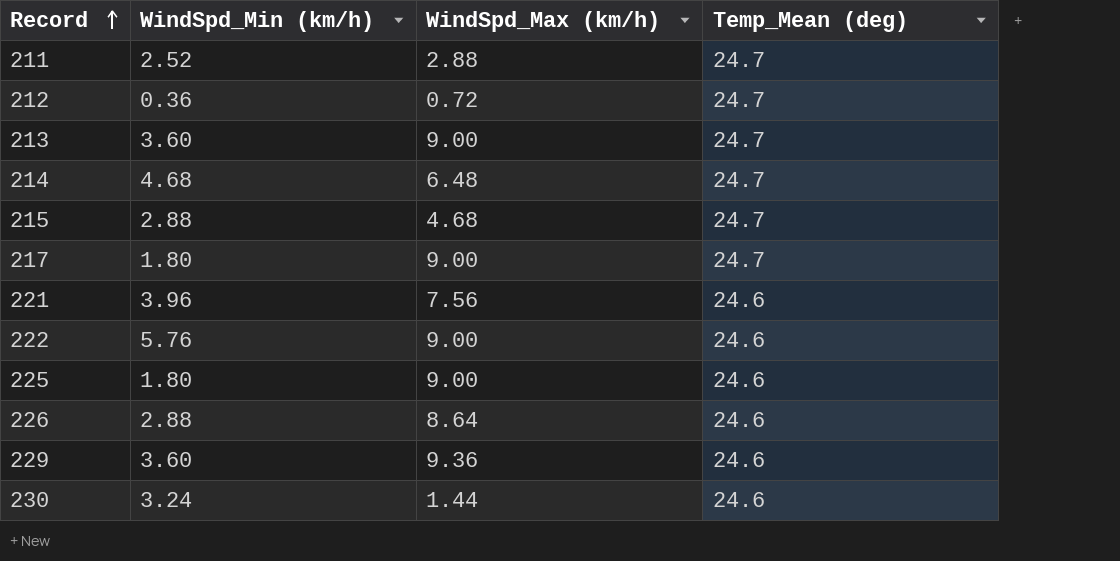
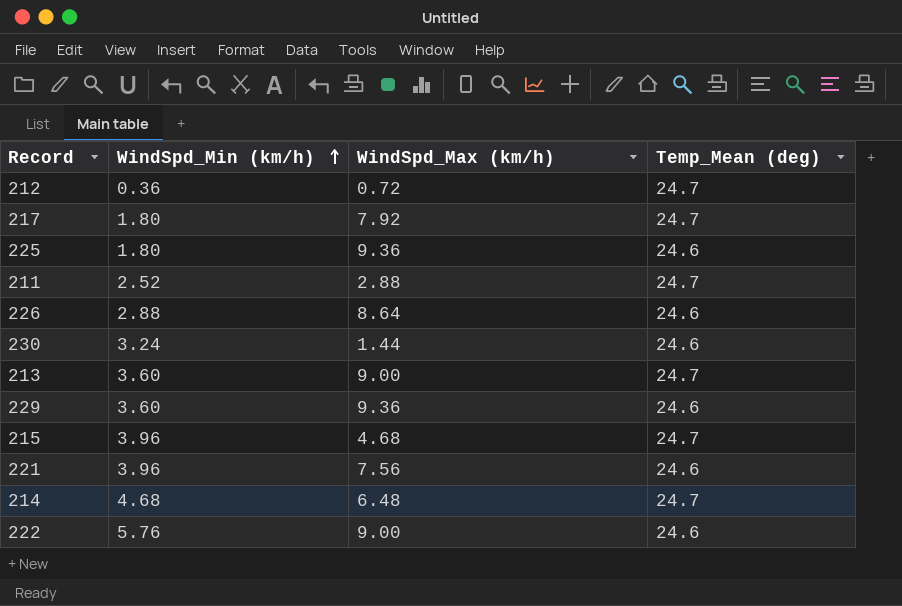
row order: Record ascending -> WindSpd_Min (km/h) ascending
217 | WindSpd_Max (km/h): 9.00 -> 7.92
225 | WindSpd_Max (km/h): 9.00 -> 9.36
215 | WindSpd_Min (km/h): 2.88 -> 3.96

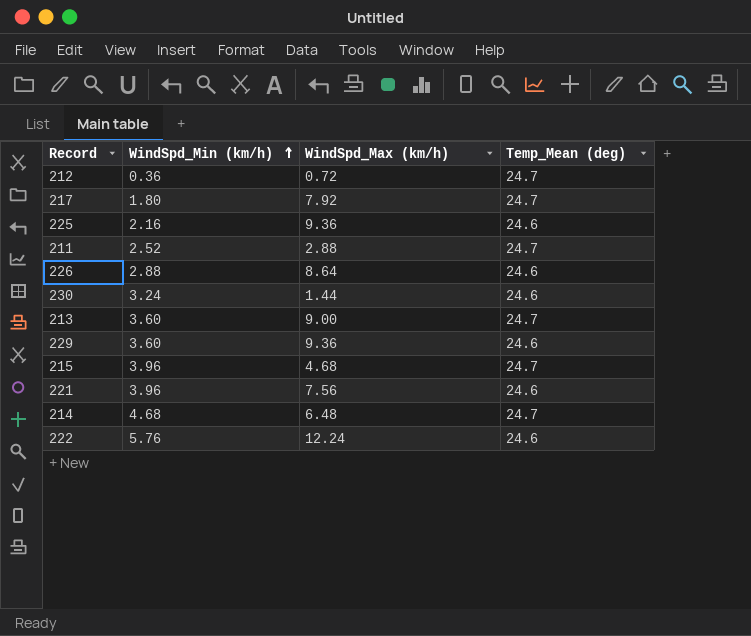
225 | WindSpd_Min (km/h): 1.80 -> 2.16
222 | WindSpd_Max (km/h): 9.00 -> 12.24

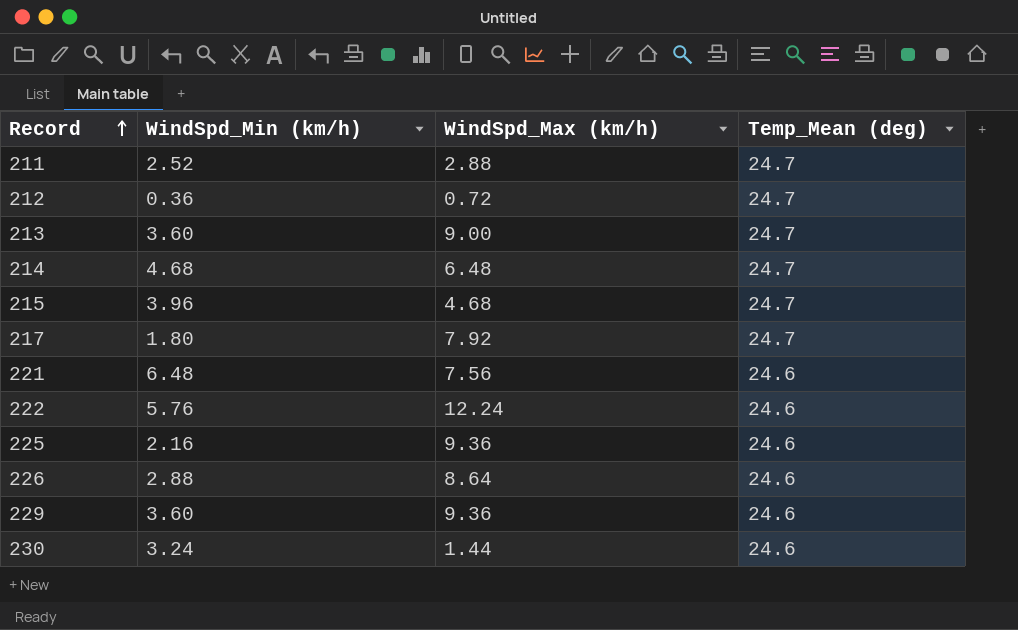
row order: WindSpd_Min (km/h) ascending -> Record ascending
221 | WindSpd_Min (km/h): 3.96 -> 6.48

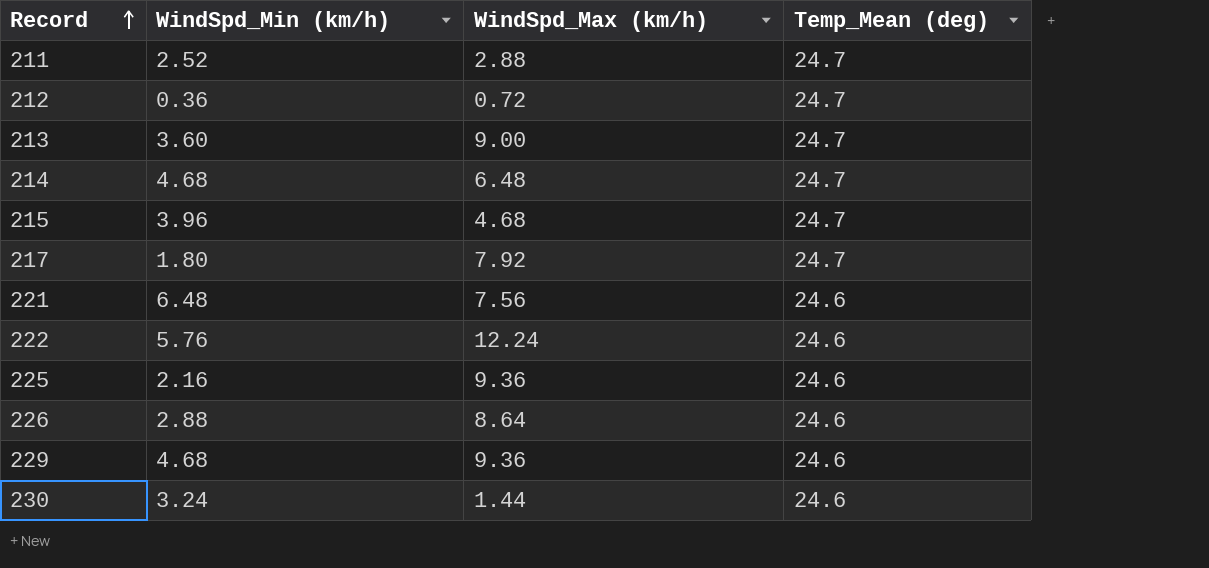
229 | WindSpd_Min (km/h): 3.60 -> 4.68

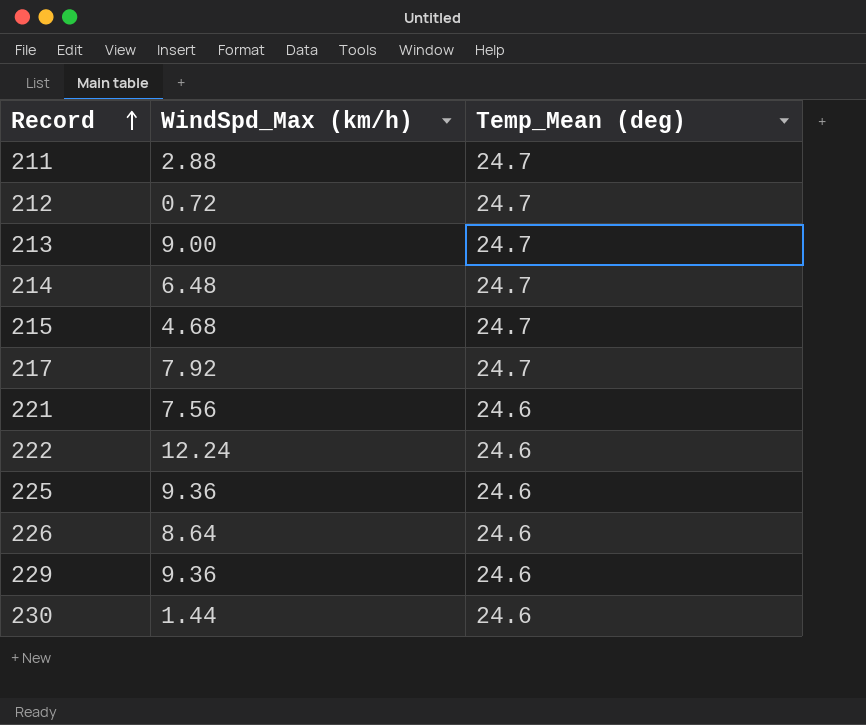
column WindSpd_Min (km/h) | position: 2 -> none

